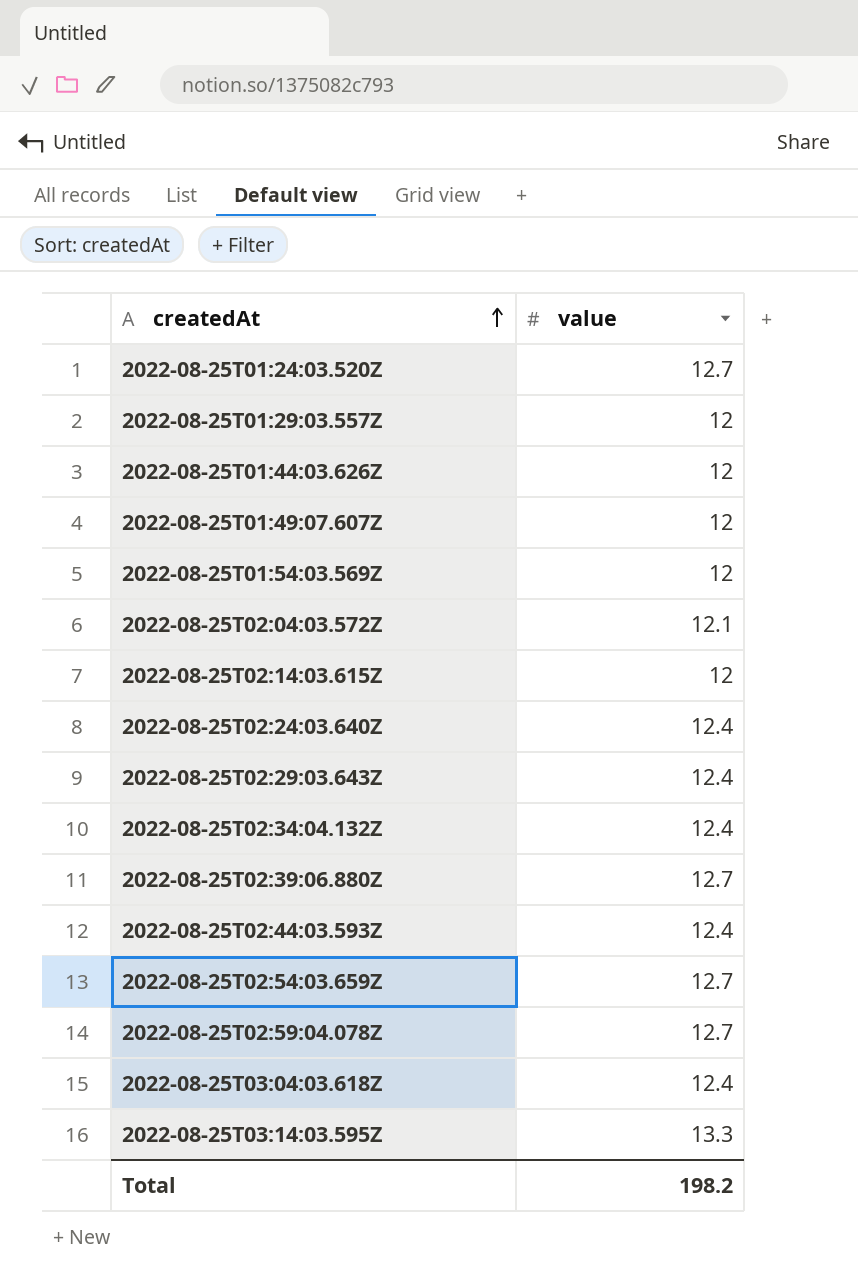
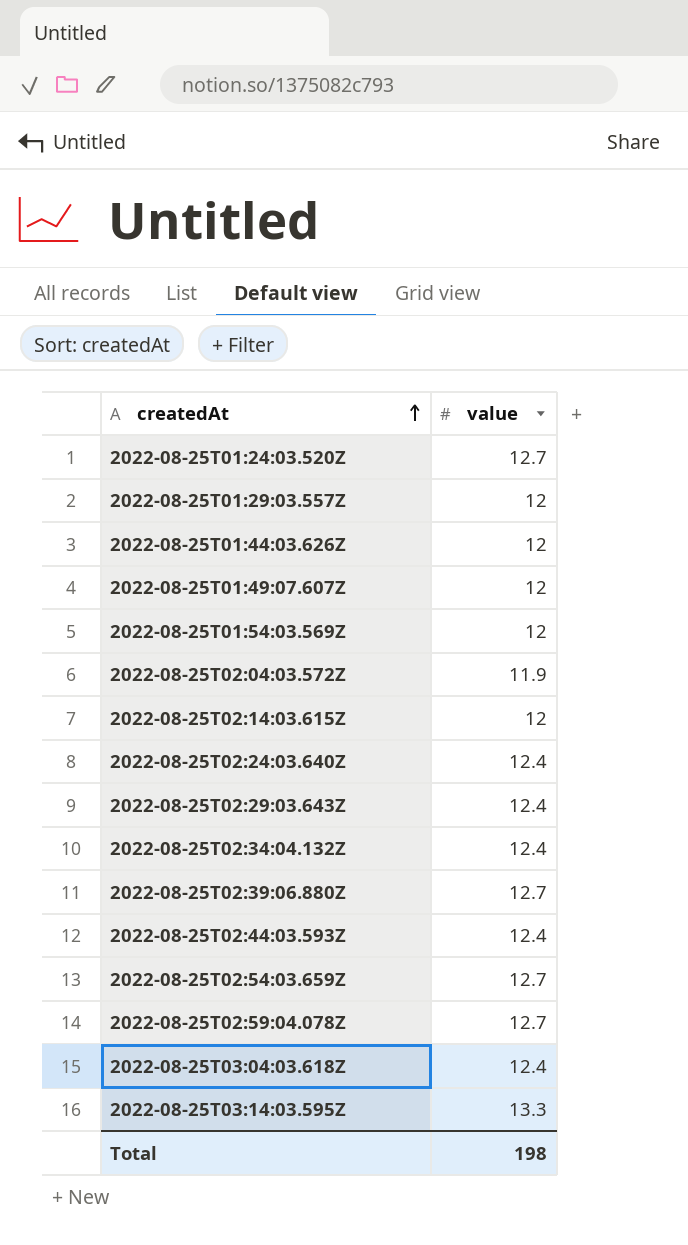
2022-08-25T02:04:03.572Z | value: 12.1 -> 11.9
Total | value: 198.2 -> 198

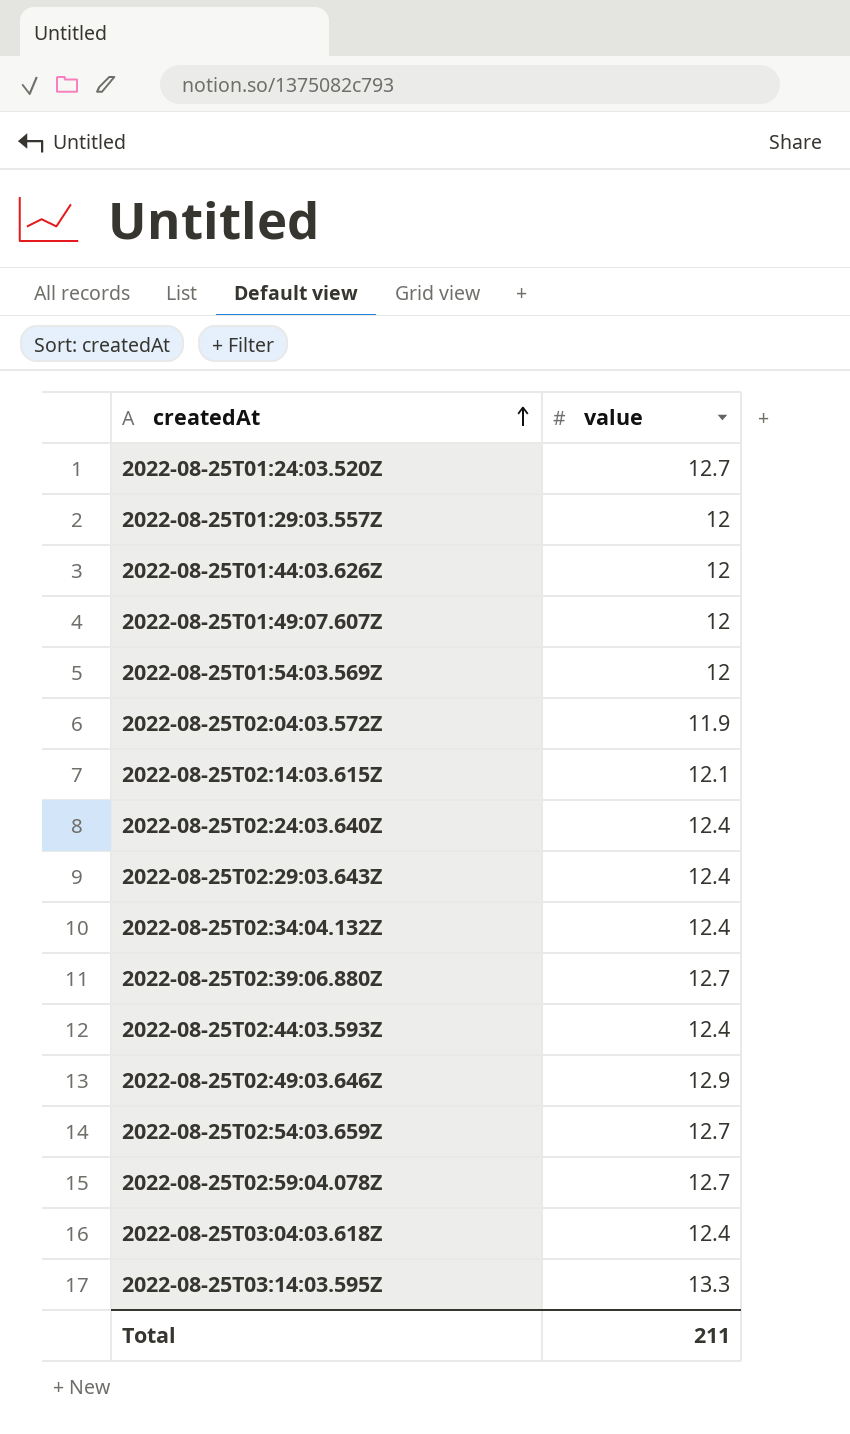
2022-08-25T02:14:03.615Z | value: 12 -> 12.1
row 2022-08-25T02:49:03.646Z: none -> 12.9
Total | value: 198 -> 211

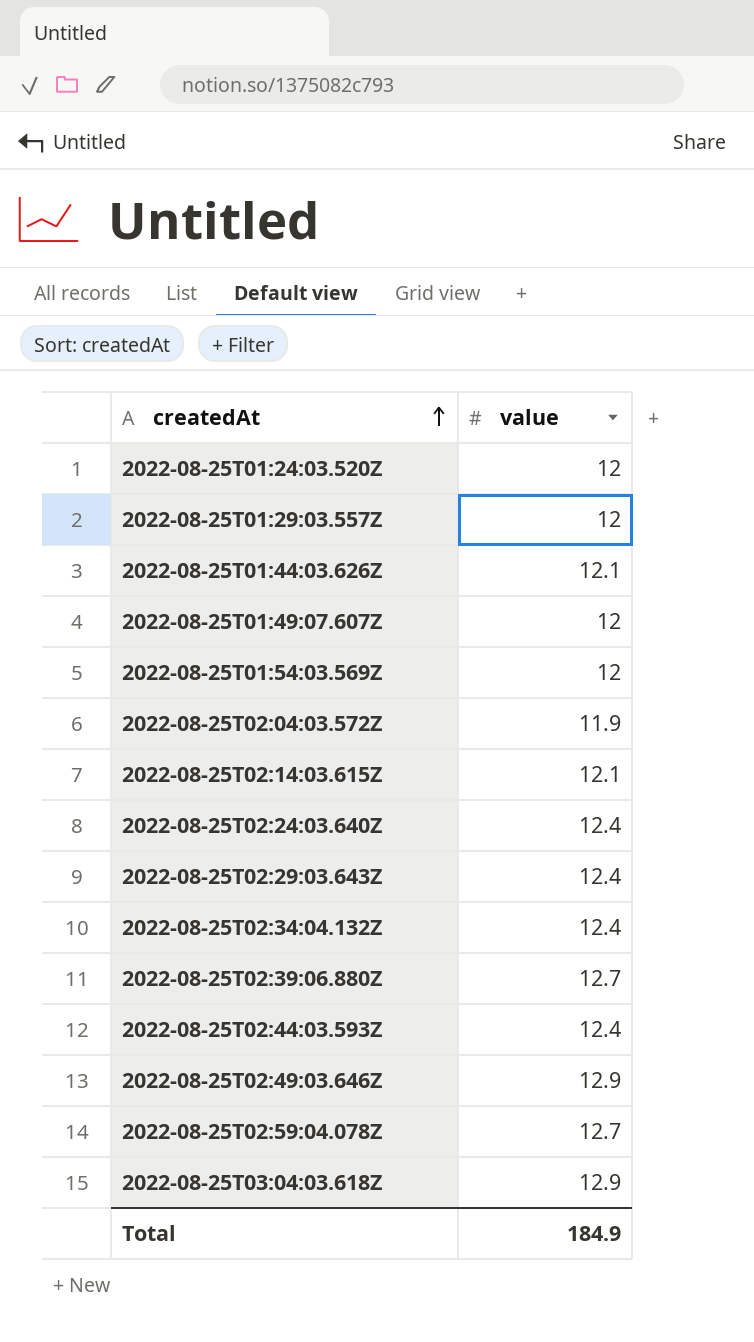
row 2022-08-25T02:54:03.659Z: 12.7 -> none
row 2022-08-25T03:14:03.595Z: 13.3 -> none
2022-08-25T01:24:03.520Z | value: 12.7 -> 12
2022-08-25T01:44:03.626Z | value: 12 -> 12.1
2022-08-25T03:04:03.618Z | value: 12.4 -> 12.9
Total | value: 211 -> 184.9

